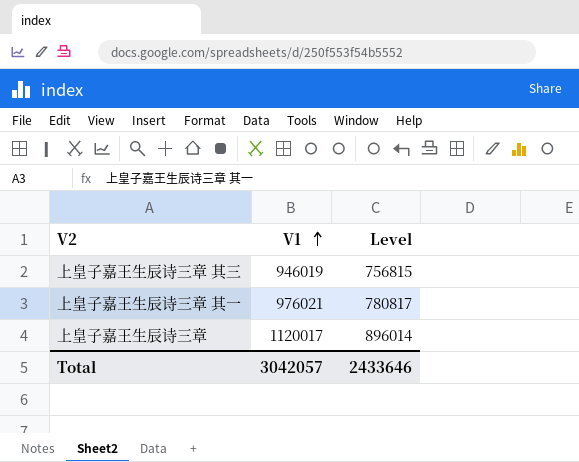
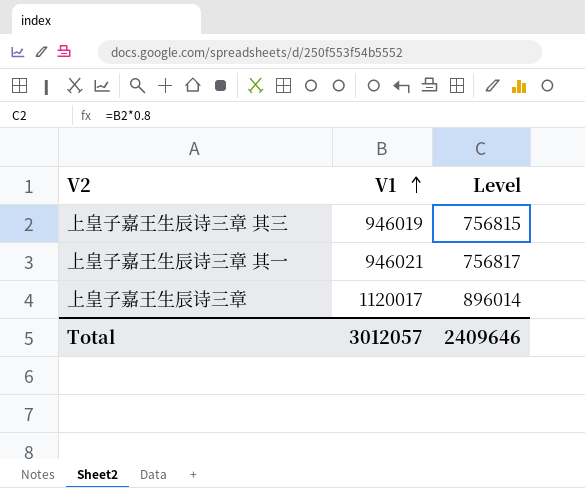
上皇子嘉王生辰诗三章 其一 | V1: 976021 -> 946021
上皇子嘉王生辰诗三章 其一 | Level: 780817 -> 756817
Total | V1: 3042057 -> 3012057
Total | Level: 2433646 -> 2409646

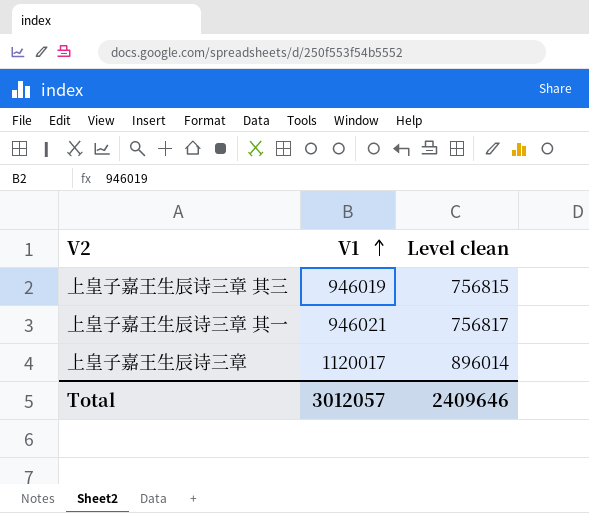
column name: Level -> Level clean

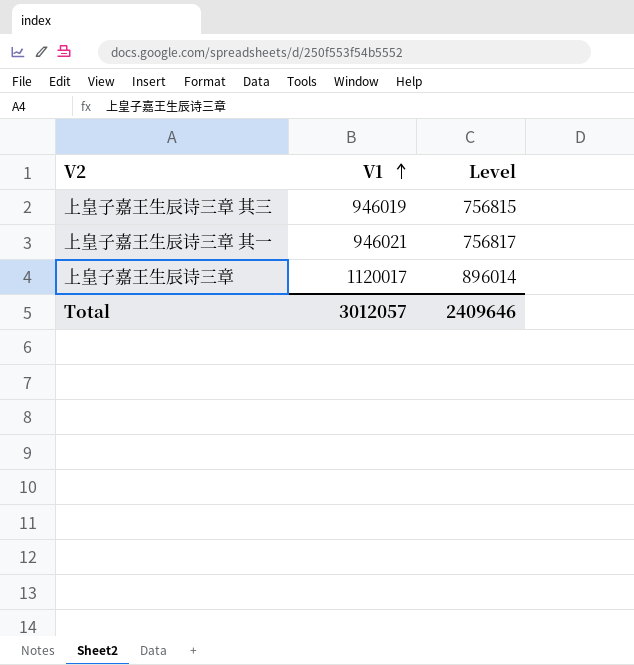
column name: Level clean -> Level

